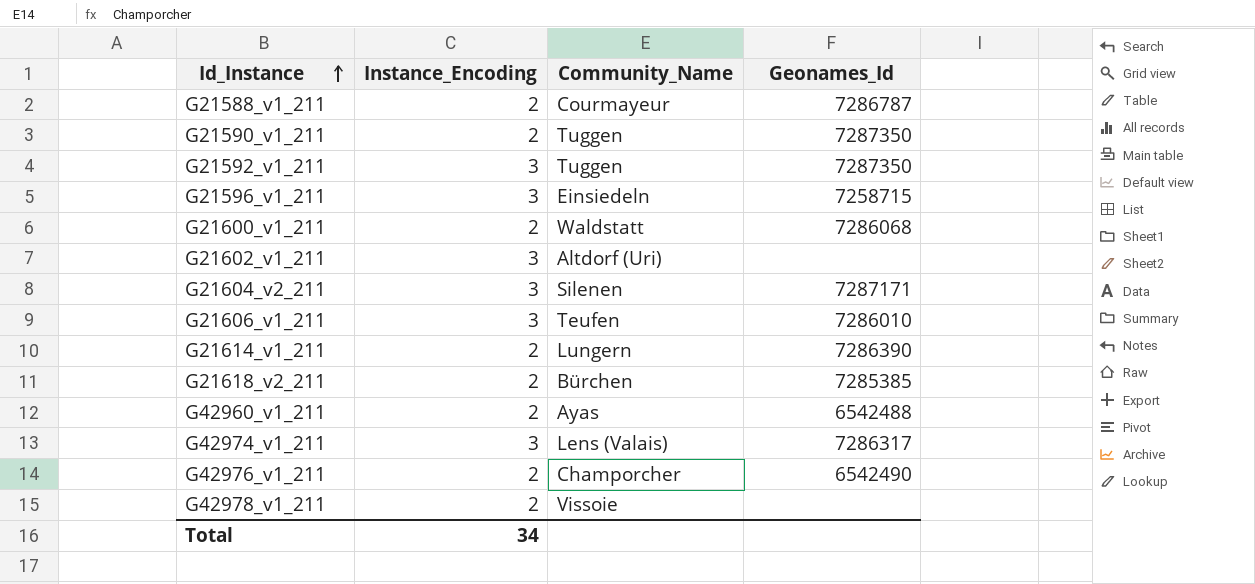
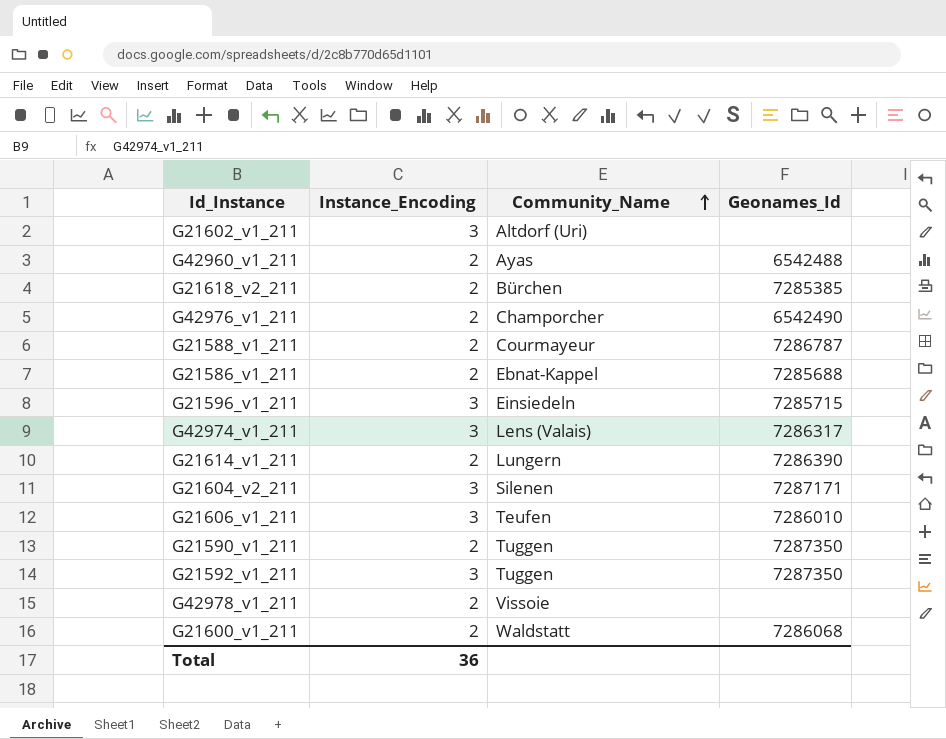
row order: Id_Instance ascending -> Community_Name ascending
row G21586_v1_211: none -> 2 | Ebnat-Kappel | 7285688
G21596_v1_211 | Geonames_Id: 7258715 -> 7285715
Total | Instance_Encoding: 34 -> 36

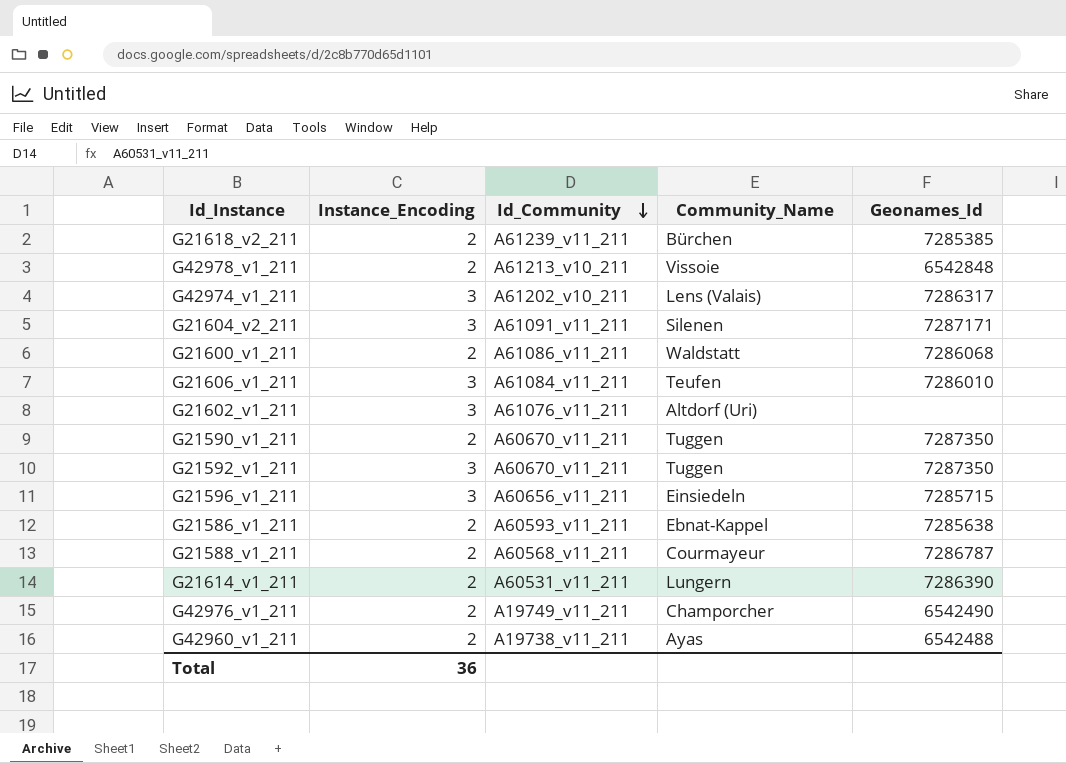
row order: Community_Name ascending -> Id_Community descending
column Id_Community | position: none -> 3
G42978_v1_211 | Geonames_Id: none -> 6542848
G21586_v1_211 | Geonames_Id: 7285688 -> 7285638

